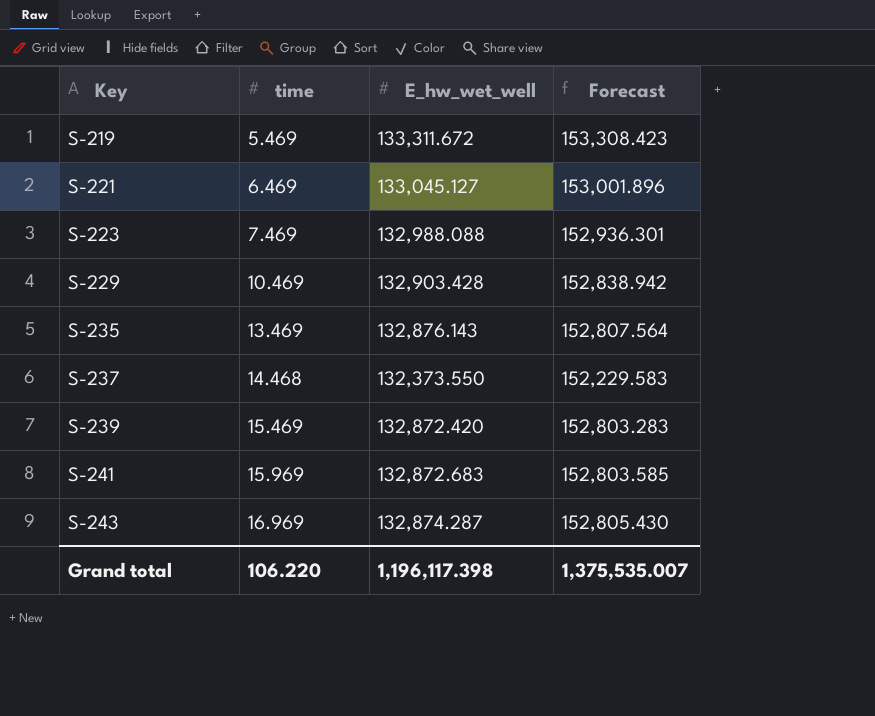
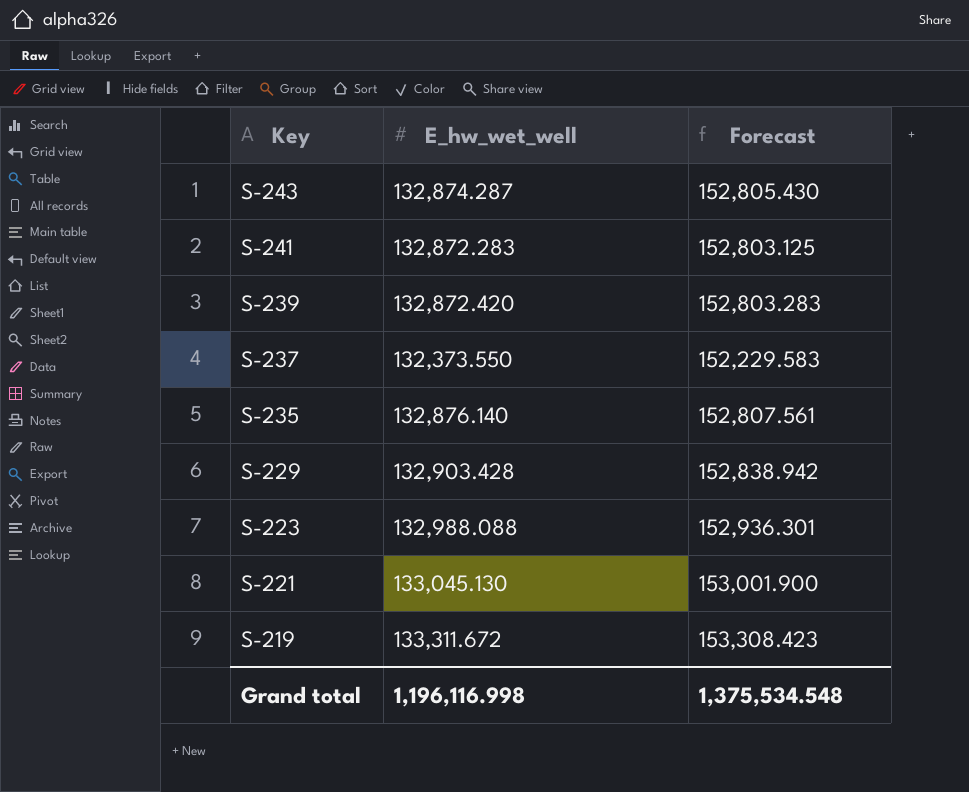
row order: Key ascending -> Key descending
column time | position: 2 -> none
S-241 | E_hw_wet_well: 132,872.683 -> 132,872.283
S-241 | Forecast: 152,803.585 -> 152,803.125
S-235 | E_hw_wet_well: 132,876.143 -> 132,876.140
S-235 | Forecast: 152,807.564 -> 152,807.561
S-221 | E_hw_wet_well: 133,045.127 -> 133,045.130
S-221 | Forecast: 153,001.896 -> 153,001.900
Grand total | E_hw_wet_well: 1,196,117.398 -> 1,196,116.998
Grand total | Forecast: 1,375,535.007 -> 1,375,534.548

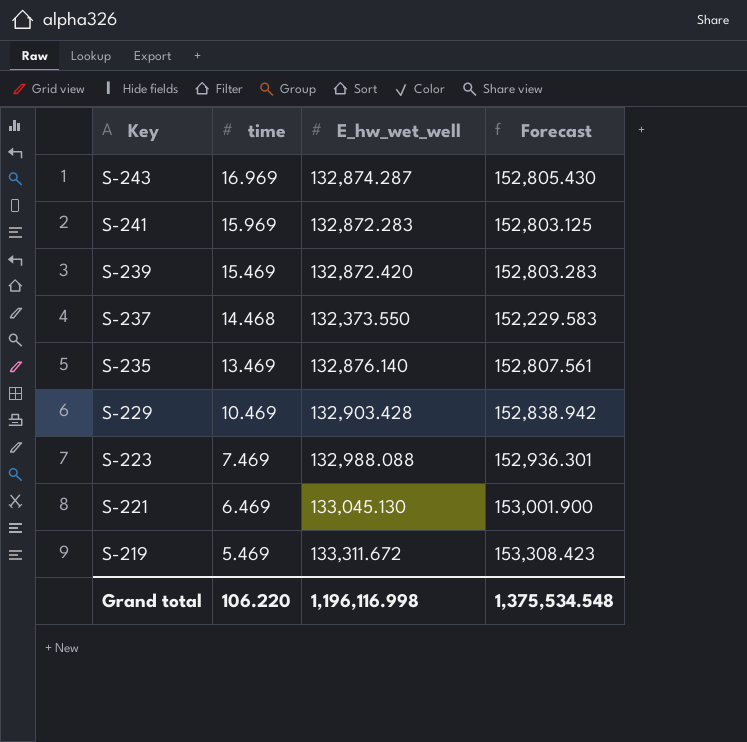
column time | position: none -> 2

